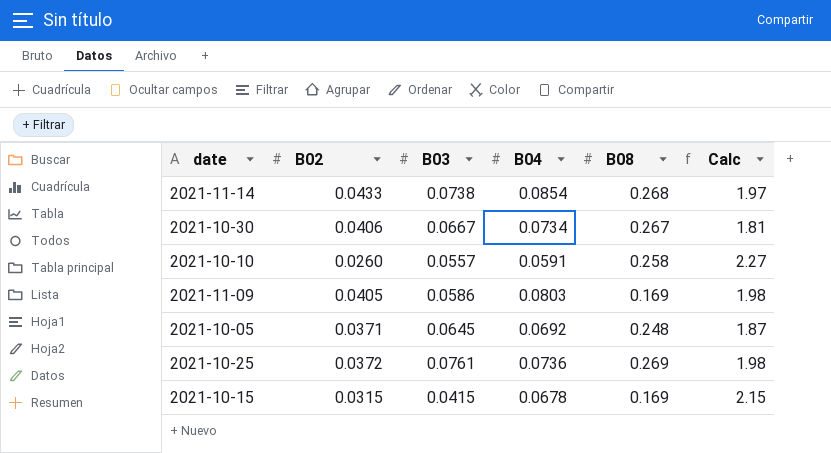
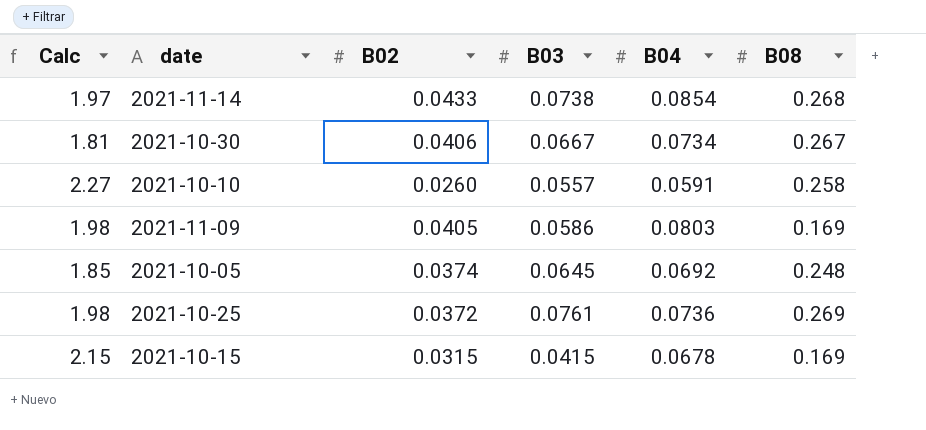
column Calc | position: 6 -> 1
2021-10-05 | Calc: 1.87 -> 1.85
2021-10-05 | B02: 0.0371 -> 0.0374

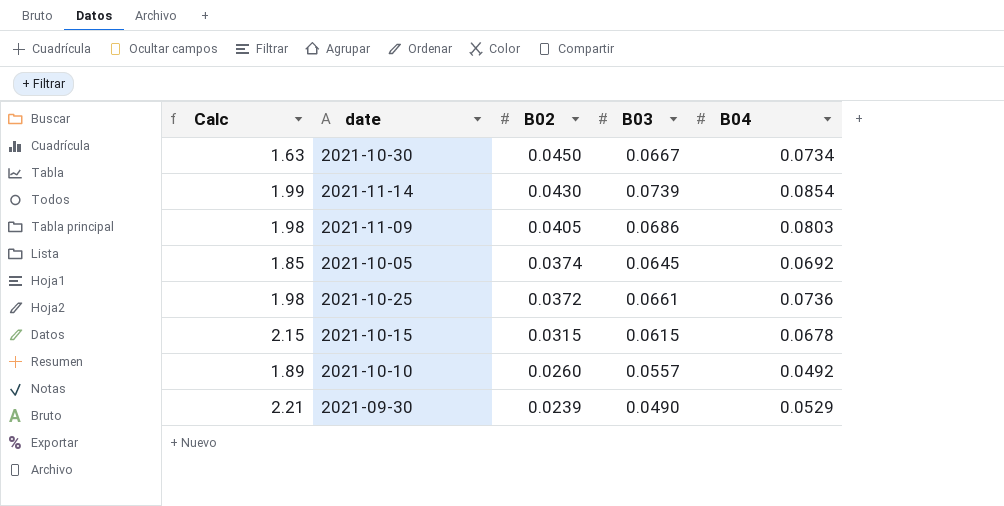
row order: none -> B02 descending
column B08 | position: 6 -> none
2021-10-30 | Calc: 1.81 -> 1.63
2021-10-30 | B02: 0.0406 -> 0.0450
2021-11-14 | Calc: 1.97 -> 1.99
2021-11-14 | B02: 0.0433 -> 0.0430
2021-11-14 | B03: 0.0738 -> 0.0739
2021-11-09 | B03: 0.0586 -> 0.0686
2021-10-25 | B03: 0.0761 -> 0.0661
2021-10-15 | B03: 0.0415 -> 0.0615
2021-10-10 | Calc: 2.27 -> 1.89
2021-10-10 | B04: 0.0591 -> 0.0492
row 2021-09-30: none -> 2.21 | 0.0239 | 0.0490 | 0.0529

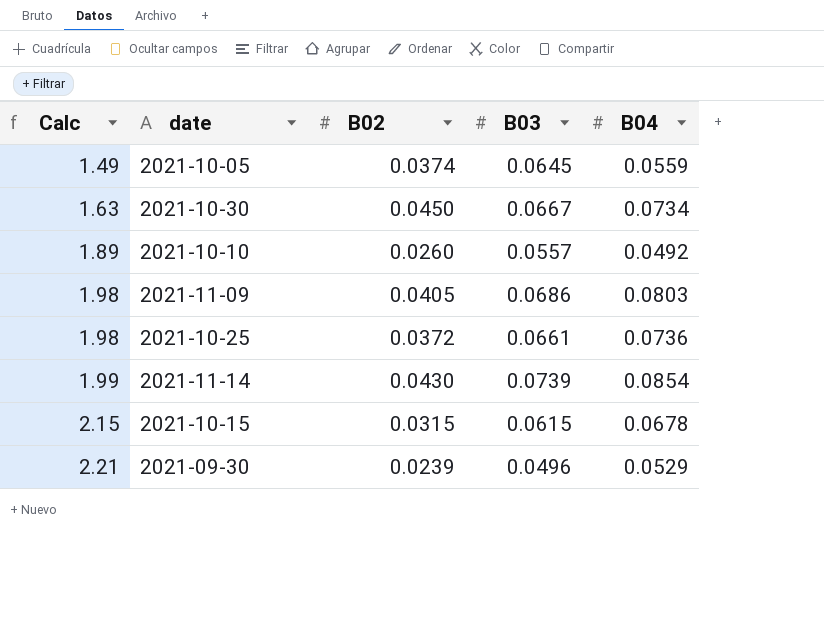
row order: B02 descending -> Calc ascending
2021-10-05 | Calc: 1.85 -> 1.49
2021-10-05 | B04: 0.0692 -> 0.0559
2021-09-30 | B03: 0.0490 -> 0.0496

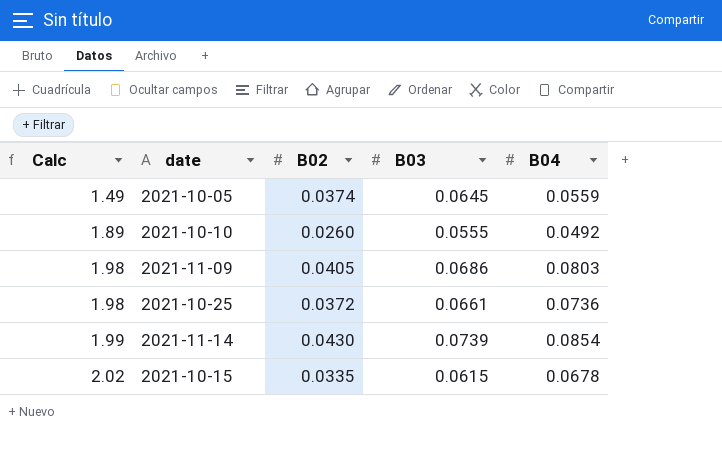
row 2021-10-30: 1.63 | 0.0450 | 0.0667 | 0.0734 -> none
row 2021-09-30: 2.21 | 0.0239 | 0.0496 | 0.0529 -> none
2021-10-10 | B03: 0.0557 -> 0.0555
2021-10-15 | Calc: 2.15 -> 2.02
2021-10-15 | B02: 0.0315 -> 0.0335

